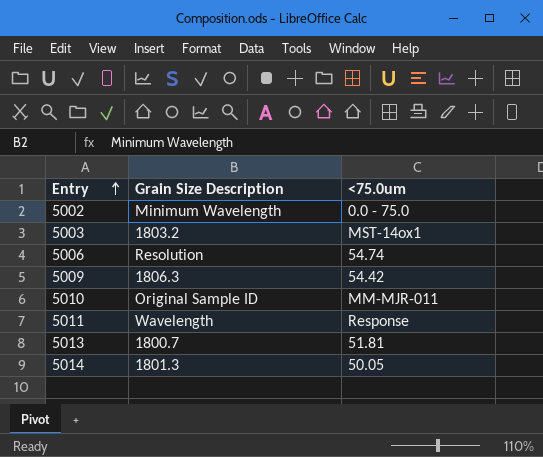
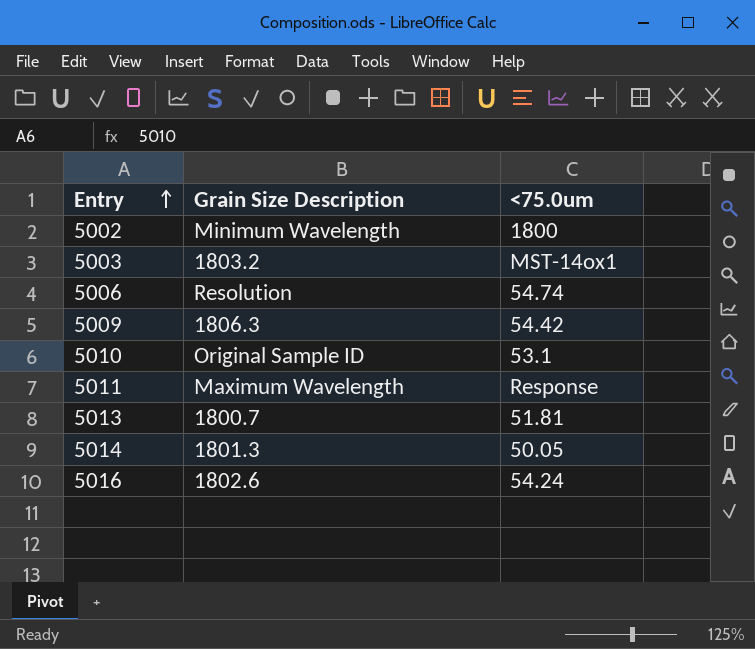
5002 | <75.0um: 0.0 - 75.0 -> 1800
5010 | <75.0um: MM-MJR-011 -> 53.1
5011 | Grain Size Description: Wavelength -> Maximum Wavelength
row 5016: none -> 1802.6 | 54.24

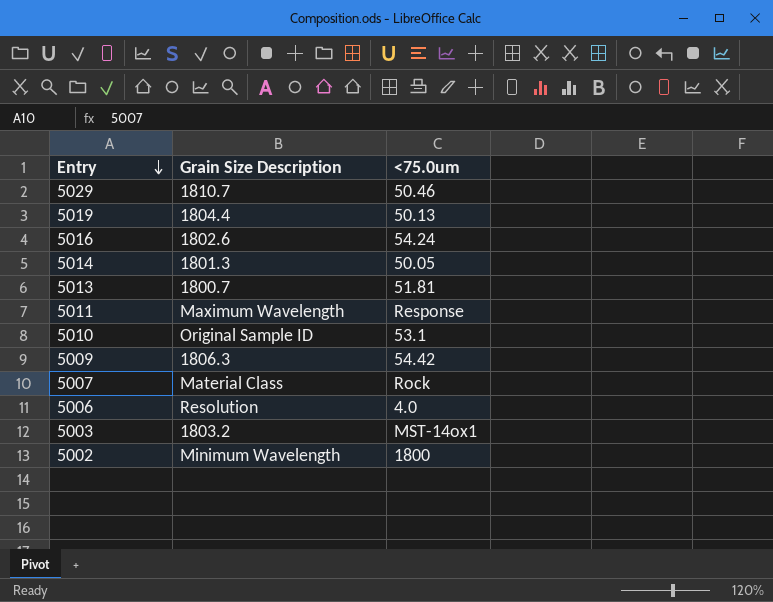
row order: Entry ascending -> Entry descending
row 5029: none -> 1810.7 | 50.46
row 5019: none -> 1804.4 | 50.13
row 5007: none -> Material Class | Rock
5006 | <75.0um: 54.74 -> 4.0

